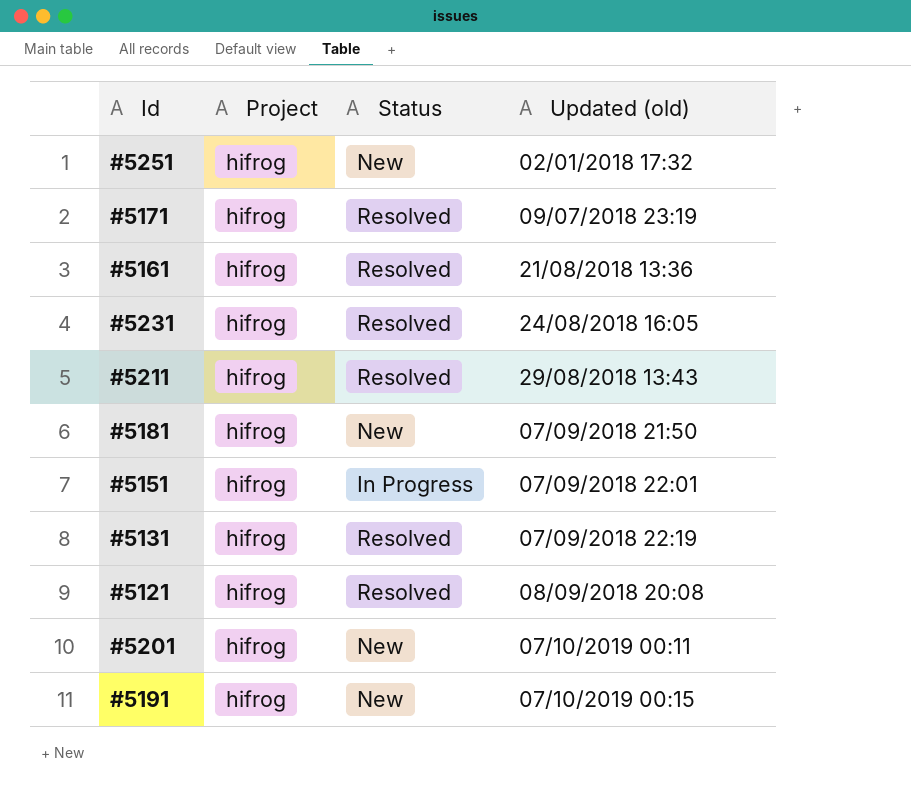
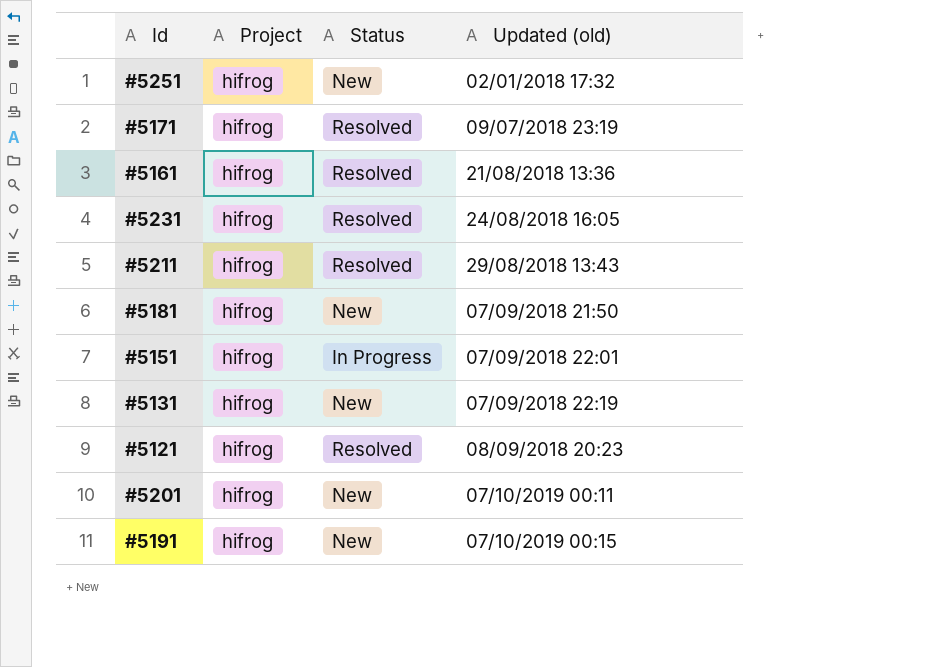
#5131 | Status: Resolved -> New
#5121 | Updated (old): 08/09/2018 20:08 -> 08/09/2018 20:23

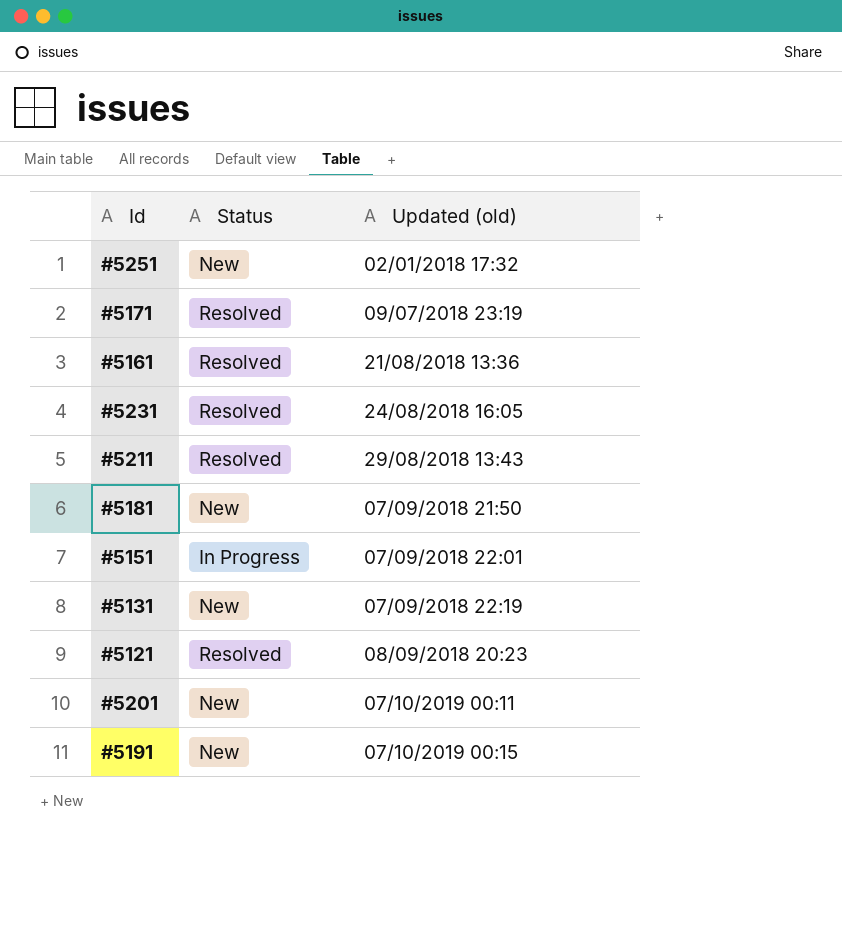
column Project | position: 2 -> none

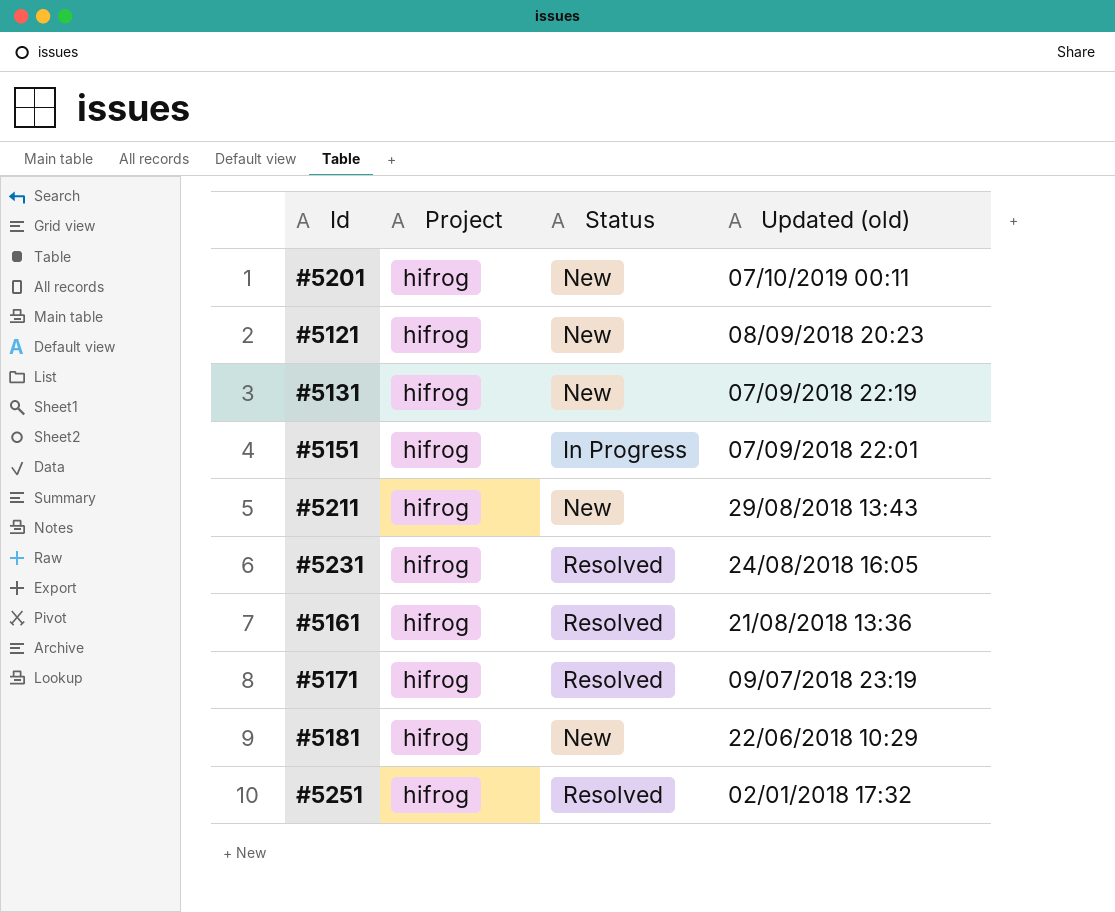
row order: Updated (old) ascending -> Updated (old) descending
column Project | position: none -> 2
row #5191: New | 07/10/2019 00:15 -> none
#5121 | Status: Resolved -> New
#5211 | Status: Resolved -> New
#5181 | Updated (old): 07/09/2018 21:50 -> 22/06/2018 10:29
#5251 | Status: New -> Resolved

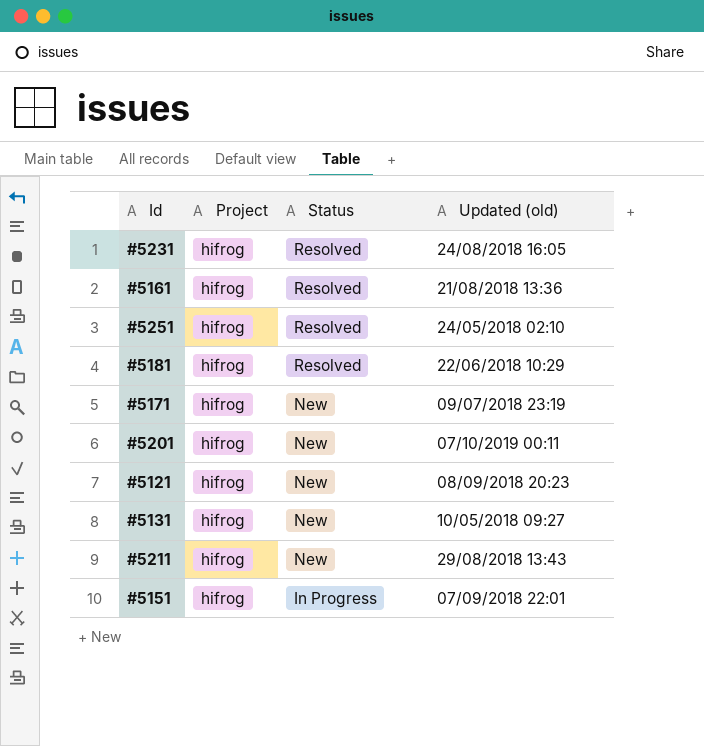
row order: Updated (old) descending -> Status descending
#5251 | Updated (old): 02/01/2018 17:32 -> 24/05/2018 02:10
#5181 | Status: New -> Resolved
#5171 | Status: Resolved -> New
#5131 | Updated (old): 07/09/2018 22:19 -> 10/05/2018 09:27

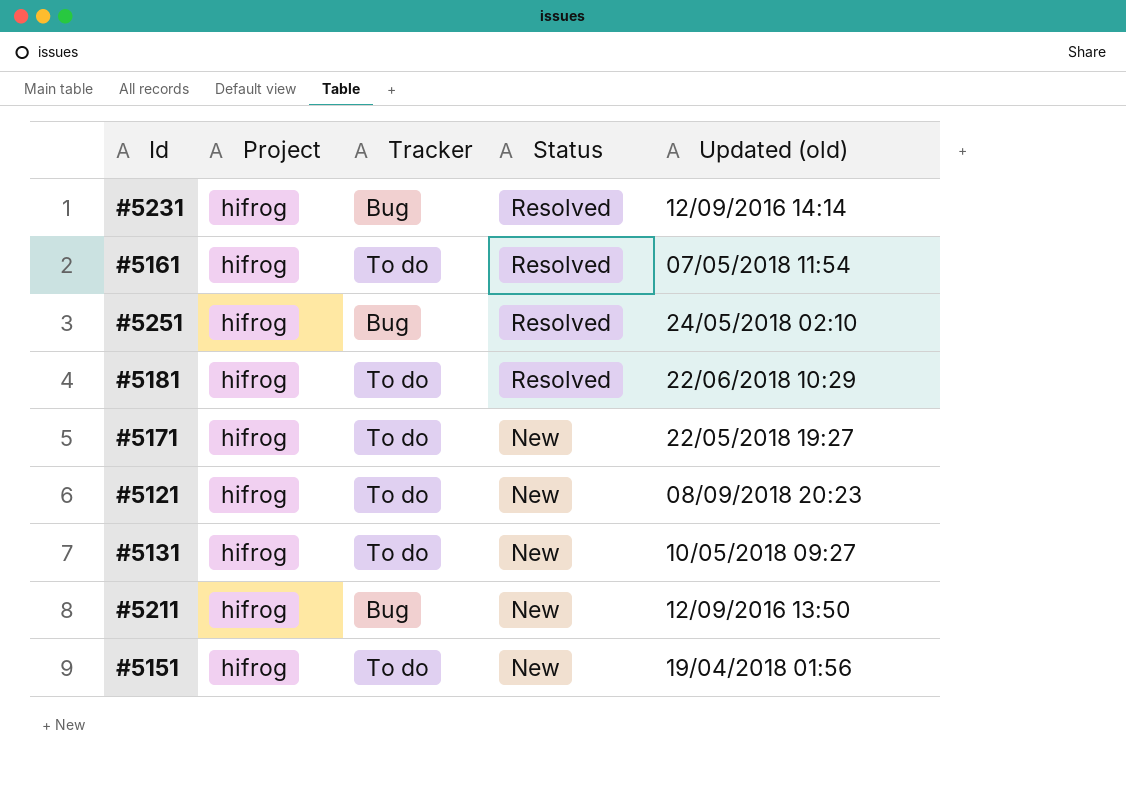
column Tracker | position: none -> 3
row #5201: hifrog | New | 07/10/2019 00:11 -> none
#5231 | Updated (old): 24/08/2018 16:05 -> 12/09/2016 14:14
#5161 | Updated (old): 21/08/2018 13:36 -> 07/05/2018 11:54
#5171 | Updated (old): 09/07/2018 23:19 -> 22/05/2018 19:27
#5211 | Updated (old): 29/08/2018 13:43 -> 12/09/2016 13:50
#5151 | Status: In Progress -> New
#5151 | Updated (old): 07/09/2018 22:01 -> 19/04/2018 01:56

